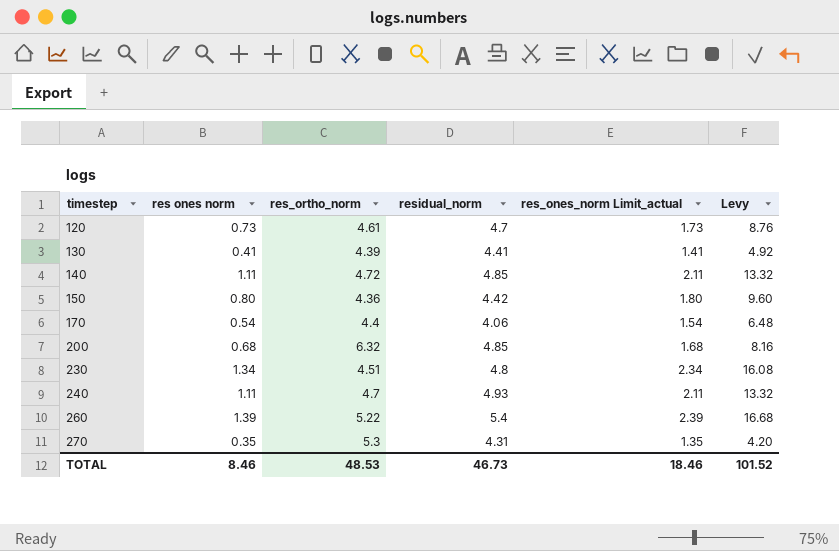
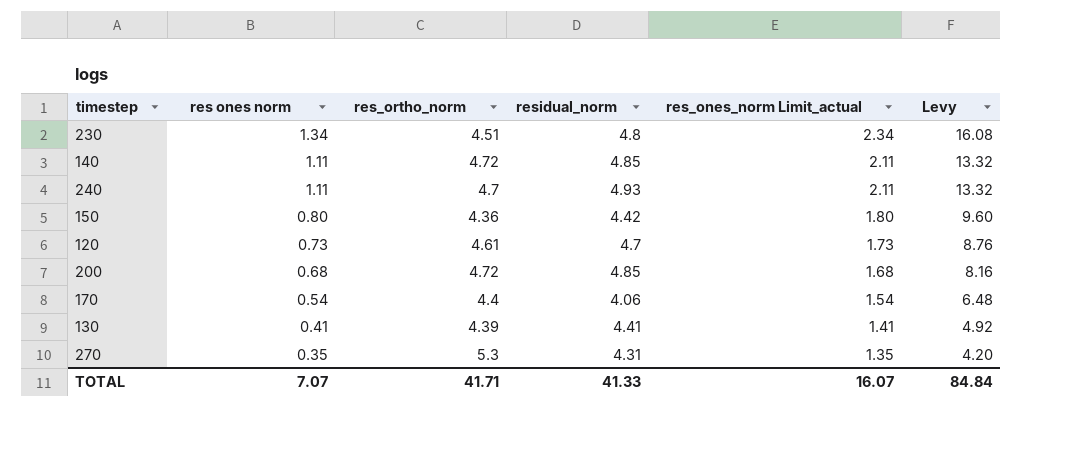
row order: timestep ascending -> res ones norm descending
row 260: 1.39 | 5.22 | 5.4 | 2.39 | 16.68 -> none
200 | res_ortho_norm: 6.32 -> 4.72
TOTAL | res ones norm: 8.46 -> 7.07
TOTAL | res_ortho_norm: 48.53 -> 41.71
TOTAL | residual_norm: 46.73 -> 41.33
TOTAL | res_ones_norm Limit_actual: 18.46 -> 16.07
TOTAL | Levy: 101.52 -> 84.84

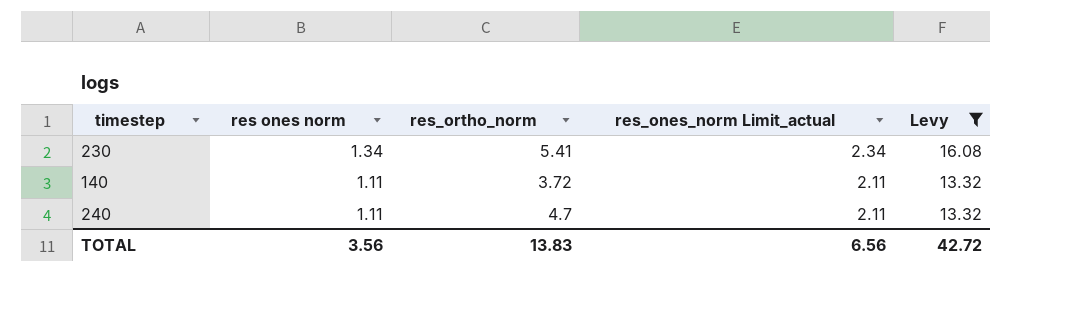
filter: none -> Levy >= 13.32
column residual_norm | position: 4 -> none
230 | res_ortho_norm: 4.51 -> 5.41
140 | res_ortho_norm: 4.72 -> 3.72
TOTAL | res ones norm: 7.07 -> 3.56
TOTAL | res_ortho_norm: 41.71 -> 13.83
TOTAL | res_ones_norm Limit_actual: 16.07 -> 6.56
TOTAL | Levy: 84.84 -> 42.72

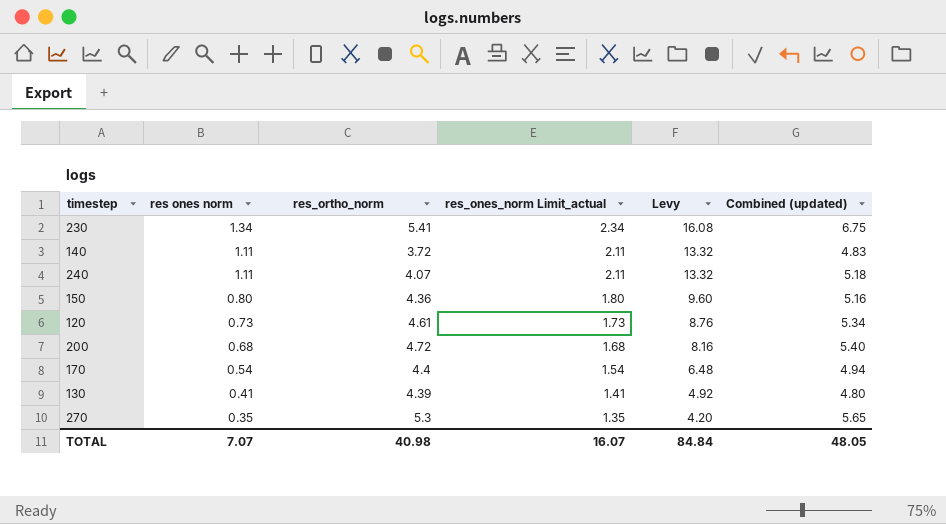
filter: Levy >= 13.32 -> none
column Combined (updated) | formula: none -> [res ones norm] + [res_ortho_norm]
240 | res_ortho_norm: 4.7 -> 4.07
TOTAL | res ones norm: 3.56 -> 7.07
TOTAL | res_ortho_norm: 13.83 -> 40.98
TOTAL | res_ones_norm Limit_actual: 6.56 -> 16.07
TOTAL | Levy: 42.72 -> 84.84

